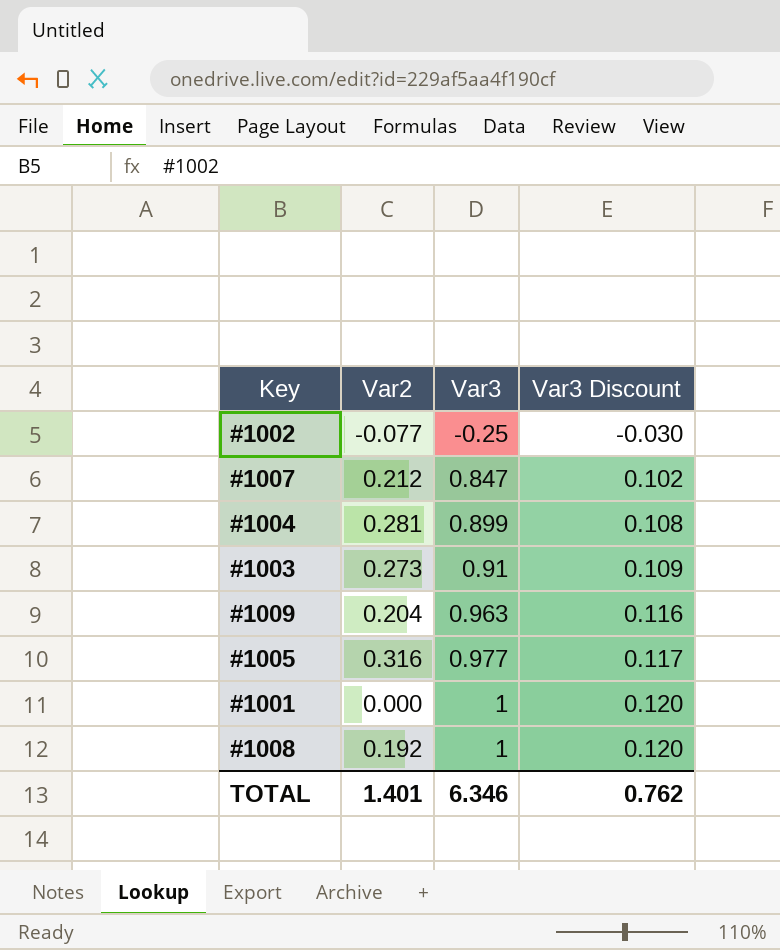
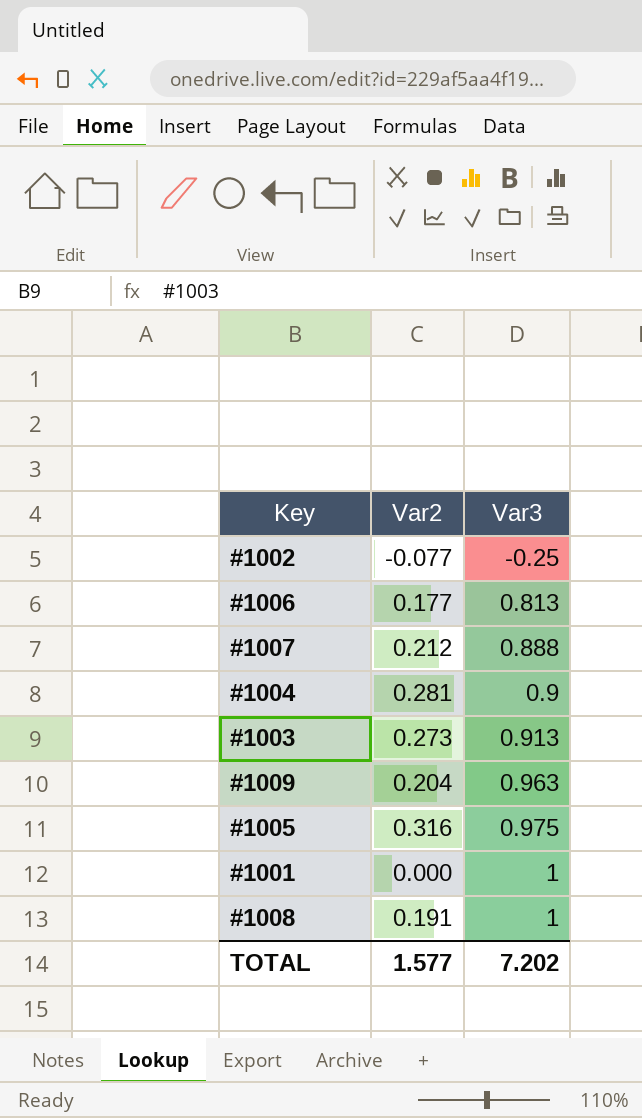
column Var3 Discount | formula: [Var3] * 0.12 -> none
row #1006: none -> 0.177 | 0.813
#1007 | Var3: 0.847 -> 0.888
#1004 | Var3: 0.899 -> 0.9
#1003 | Var3: 0.91 -> 0.913
#1005 | Var3: 0.977 -> 0.975
#1008 | Var2: 0.192 -> 0.191
TOTAL | Var2: 1.401 -> 1.577
TOTAL | Var3: 6.346 -> 7.202

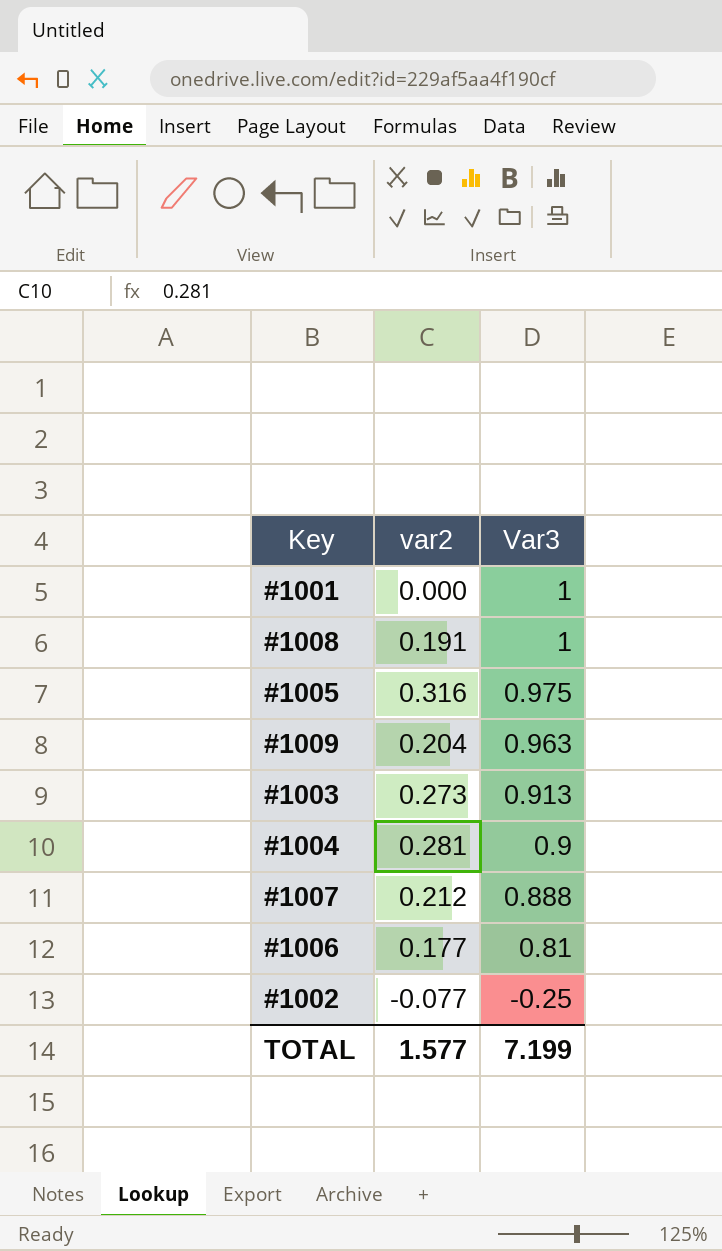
row order: Var3 ascending -> Var3 descending
column name: Var2 -> var2
#1006 | Var3: 0.813 -> 0.81
TOTAL | Var3: 7.202 -> 7.199

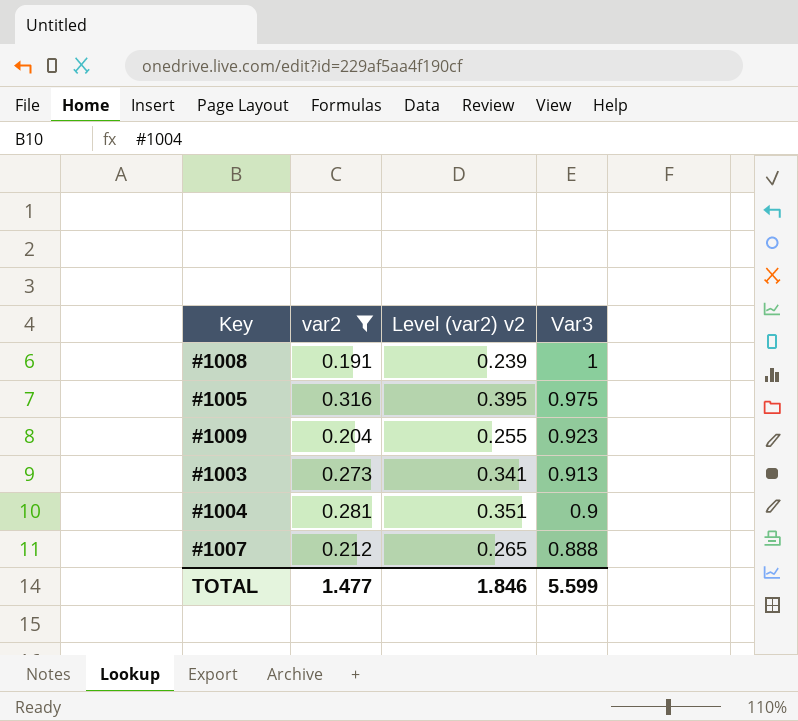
filter: none -> var2 >= 0.191
column Level (var2) v2 | formula: none -> [var2] * 1.25
#1009 | Var3: 0.963 -> 0.923
TOTAL | var2: 1.577 -> 1.477
TOTAL | Var3: 7.199 -> 5.599

